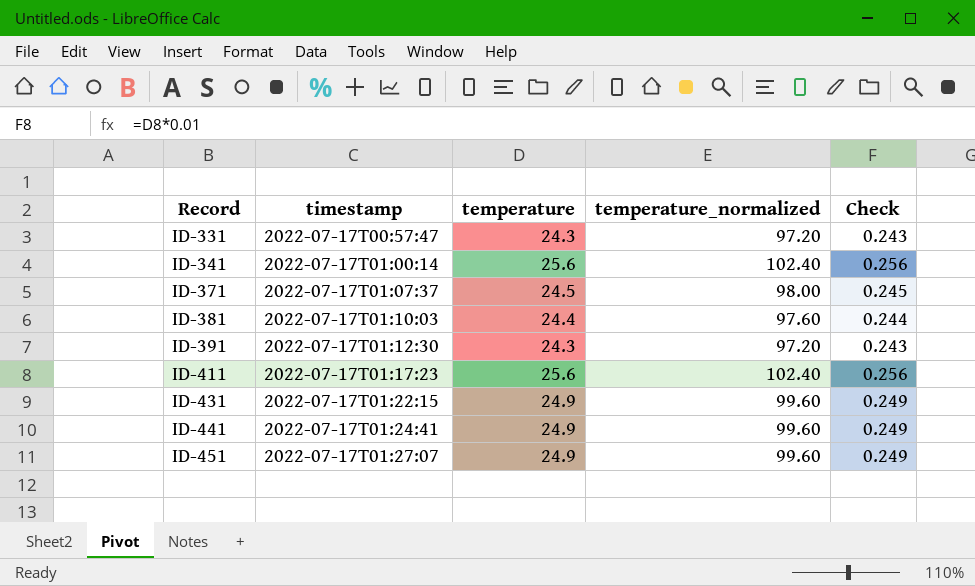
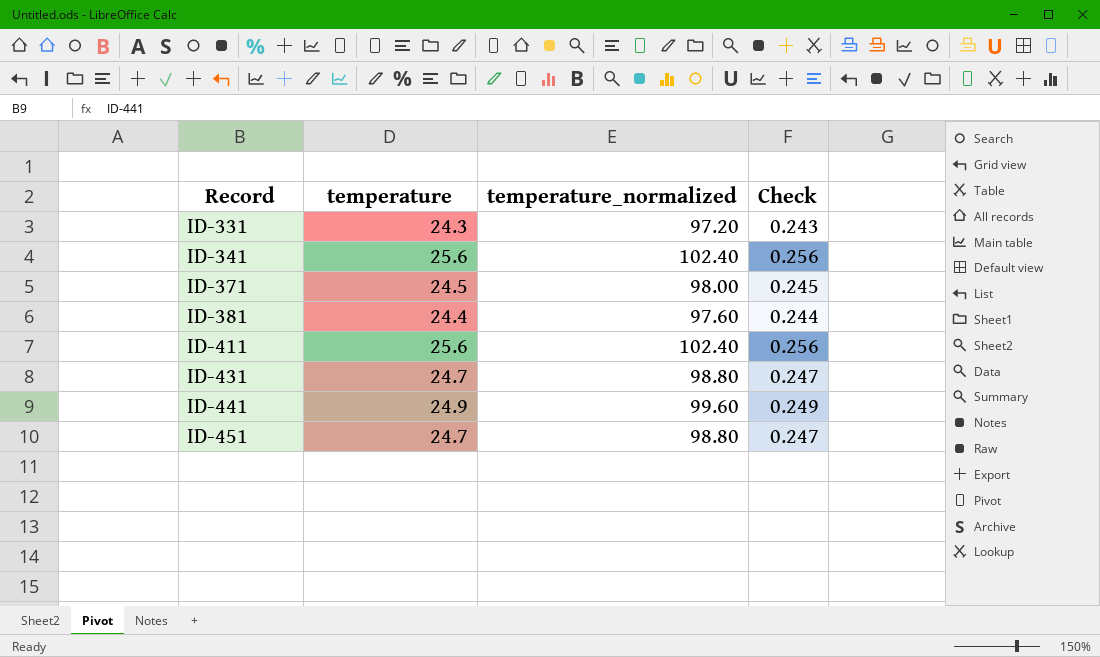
column timestamp | position: 2 -> none
row ID-391: 2022-07-17T01:12:30 | 24.3 | 97.20 | 0.243 -> none
ID-431 | temperature: 24.9 -> 24.7
ID-431 | temperature_normalized: 99.60 -> 98.80
ID-431 | Check: 0.249 -> 0.247
ID-451 | temperature: 24.9 -> 24.7
ID-451 | temperature_normalized: 99.60 -> 98.80
ID-451 | Check: 0.249 -> 0.247

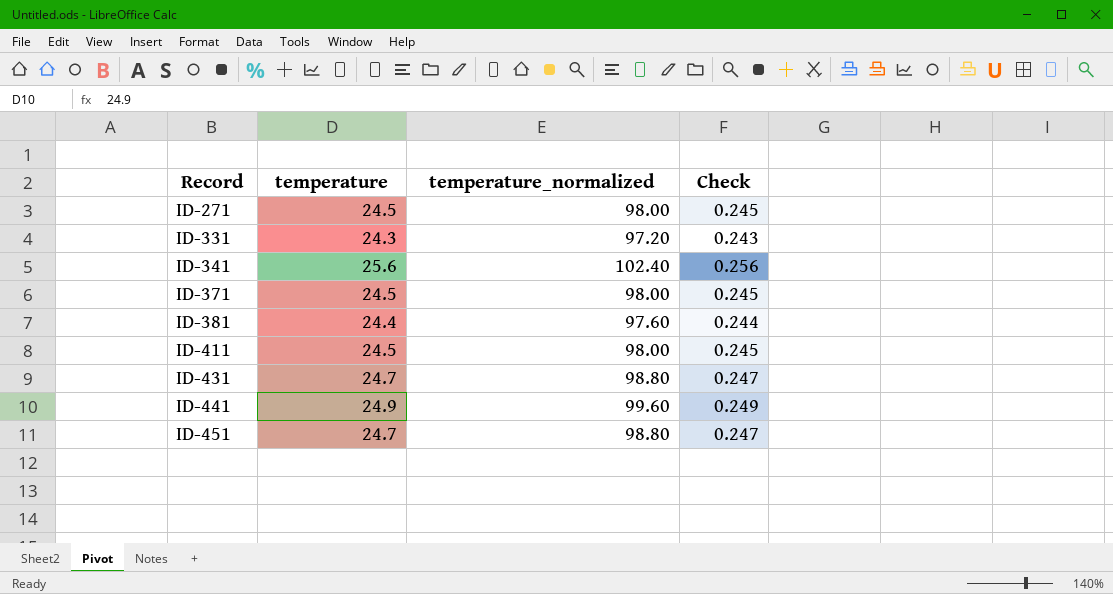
row ID-271: none -> 24.5 | 98.00 | 0.245
ID-411 | temperature: 25.6 -> 24.5
ID-411 | temperature_normalized: 102.40 -> 98.00
ID-411 | Check: 0.256 -> 0.245

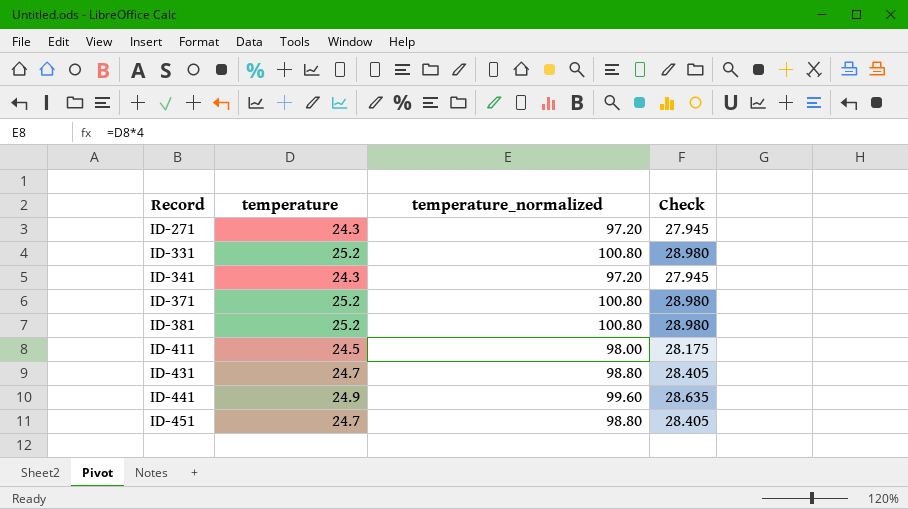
column Check | formula: [temperature] * 0.01 -> [temperature] * 1.15
ID-271 | temperature: 24.5 -> 24.3
ID-271 | temperature_normalized: 98.00 -> 97.20
ID-331 | temperature: 24.3 -> 25.2
ID-331 | temperature_normalized: 97.20 -> 100.80
ID-341 | temperature: 25.6 -> 24.3
ID-341 | temperature_normalized: 102.40 -> 97.20
ID-371 | temperature: 24.5 -> 25.2
ID-371 | temperature_normalized: 98.00 -> 100.80
ID-381 | temperature: 24.4 -> 25.2
ID-381 | temperature_normalized: 97.60 -> 100.80

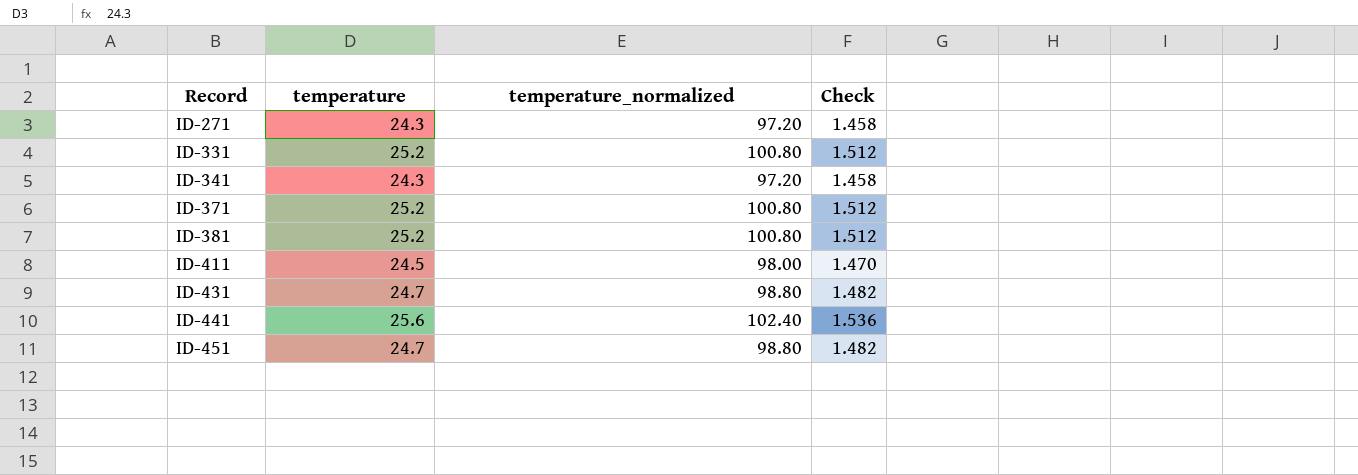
column Check | formula: [temperature] * 1.15 -> [temperature] * 0.06
ID-441 | temperature: 24.9 -> 25.6
ID-441 | temperature_normalized: 99.60 -> 102.40

